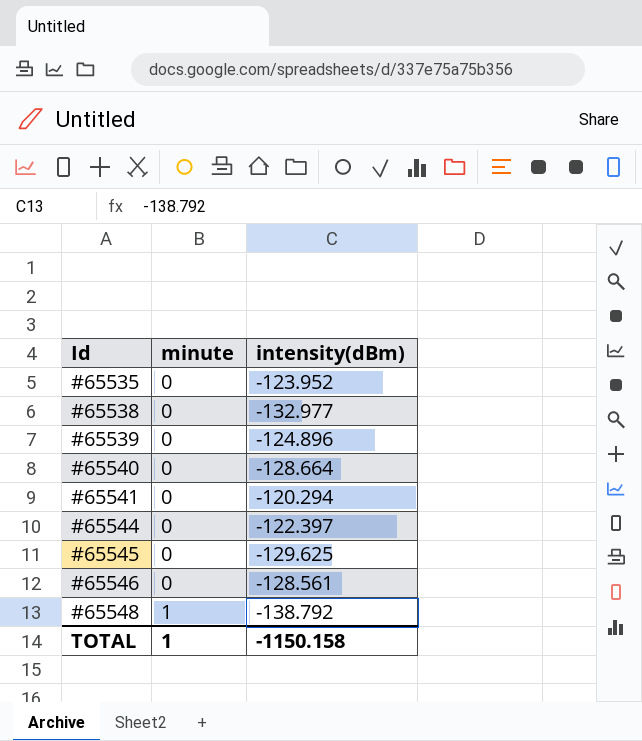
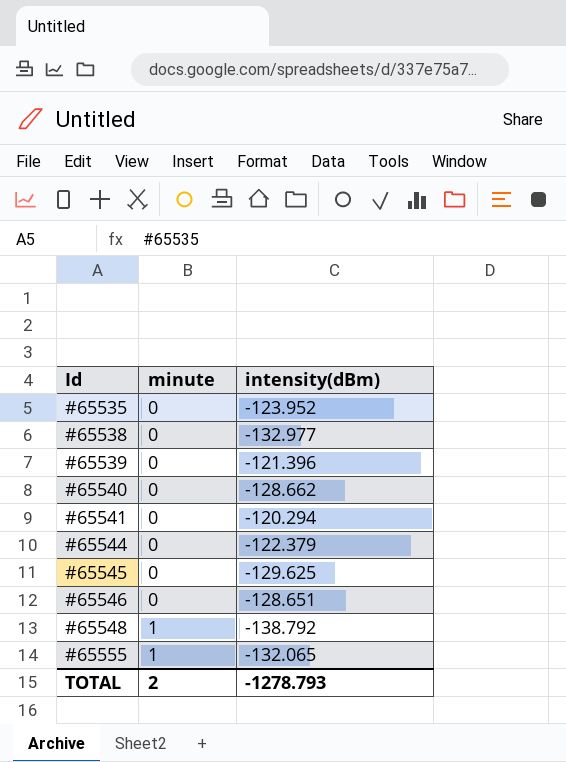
#65539 | intensity(dBm): -124.896 -> -121.396
#65540 | intensity(dBm): -128.664 -> -128.662
#65544 | intensity(dBm): -122.397 -> -122.379
#65546 | intensity(dBm): -128.561 -> -128.651
row #65555: none -> 1 | -132.065
TOTAL | minute: 1 -> 2
TOTAL | intensity(dBm): -1150.158 -> -1278.793

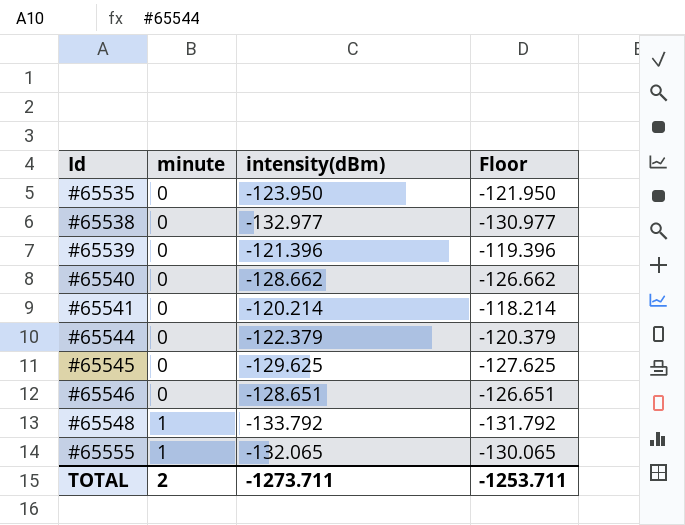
column Floor | formula: none -> [intensity(dBm)] + 2
#65535 | intensity(dBm): -123.952 -> -123.950
#65541 | intensity(dBm): -120.294 -> -120.214
#65548 | intensity(dBm): -138.792 -> -133.792
TOTAL | intensity(dBm): -1278.793 -> -1273.711

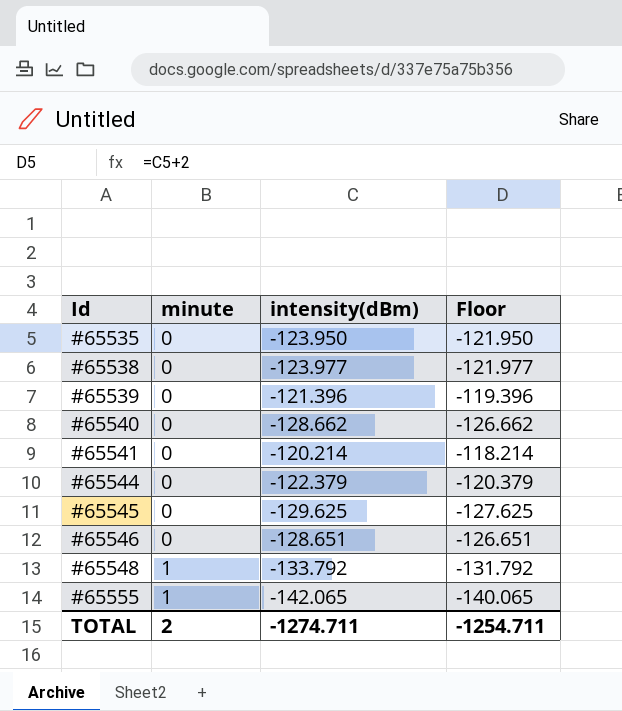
#65538 | intensity(dBm): -132.977 -> -123.977
#65538 | Floor: -130.977 -> -121.977
#65555 | intensity(dBm): -132.065 -> -142.065
#65555 | Floor: -130.065 -> -140.065
TOTAL | intensity(dBm): -1273.711 -> -1274.711
TOTAL | Floor: -1253.711 -> -1254.711

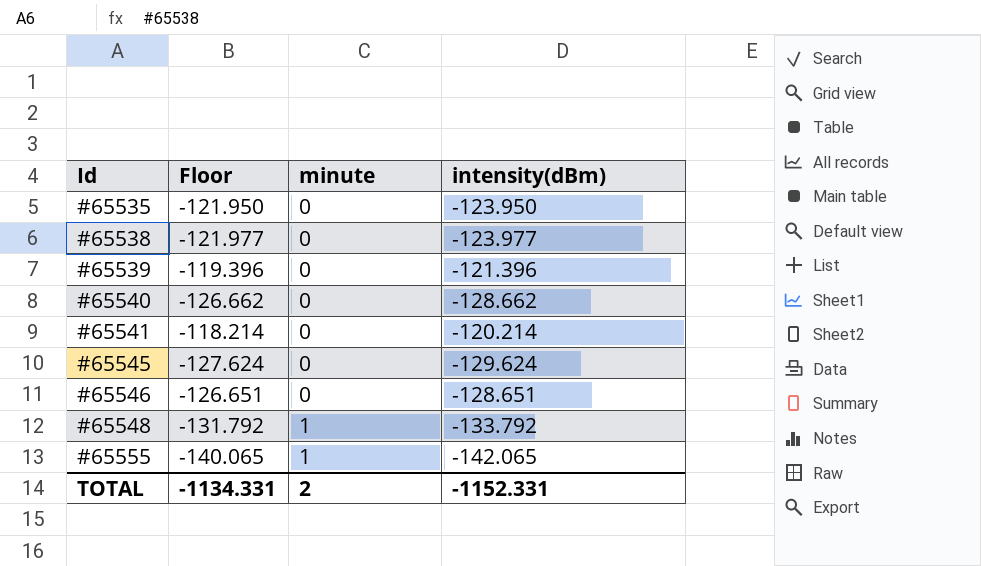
column Floor | position: 4 -> 2
row #65544: 0 | -122.379 | -120.379 -> none
#65545 | Floor: -127.625 -> -127.624
#65545 | intensity(dBm): -129.625 -> -129.624
TOTAL | Floor: -1254.711 -> -1134.331
TOTAL | intensity(dBm): -1274.711 -> -1152.331

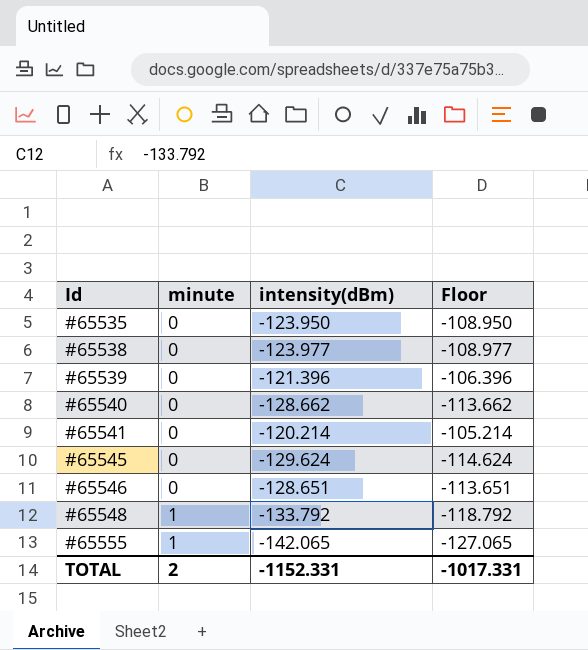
column Floor | formula: [intensity(dBm)] + 2 -> [intensity(dBm)] + 15
column Floor | position: 2 -> 4
TOTAL | Floor: -1134.331 -> -1017.331

